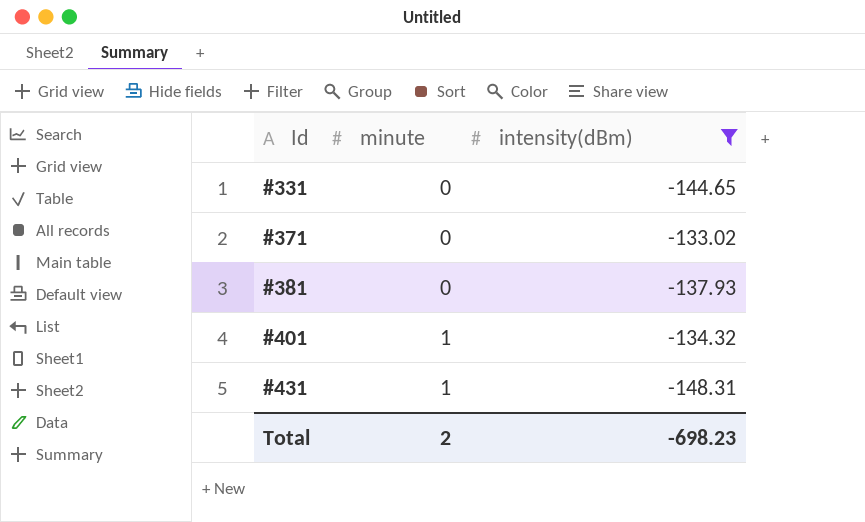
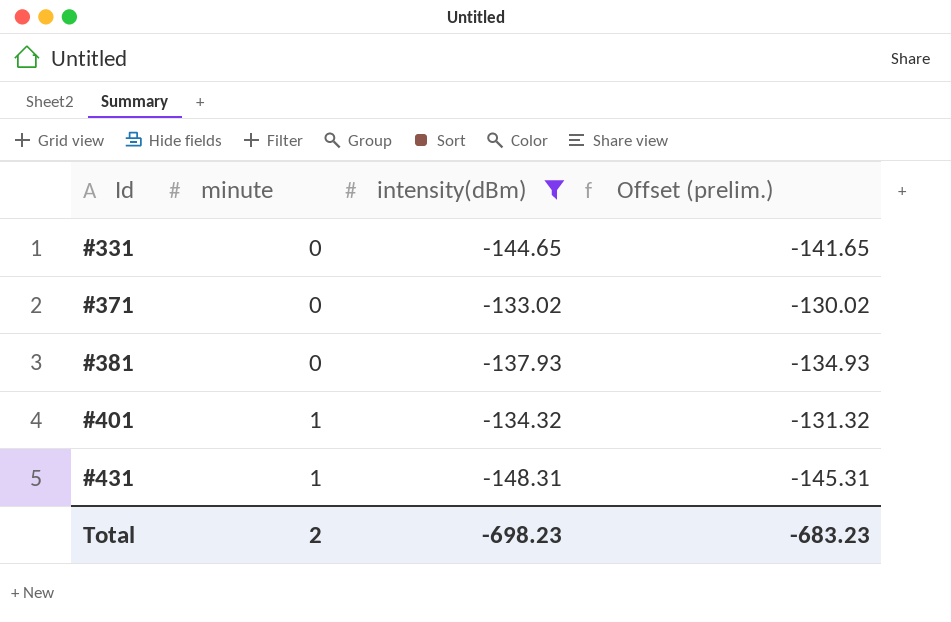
column Offset (prelim.) | formula: none -> [intensity(dBm)] + 3

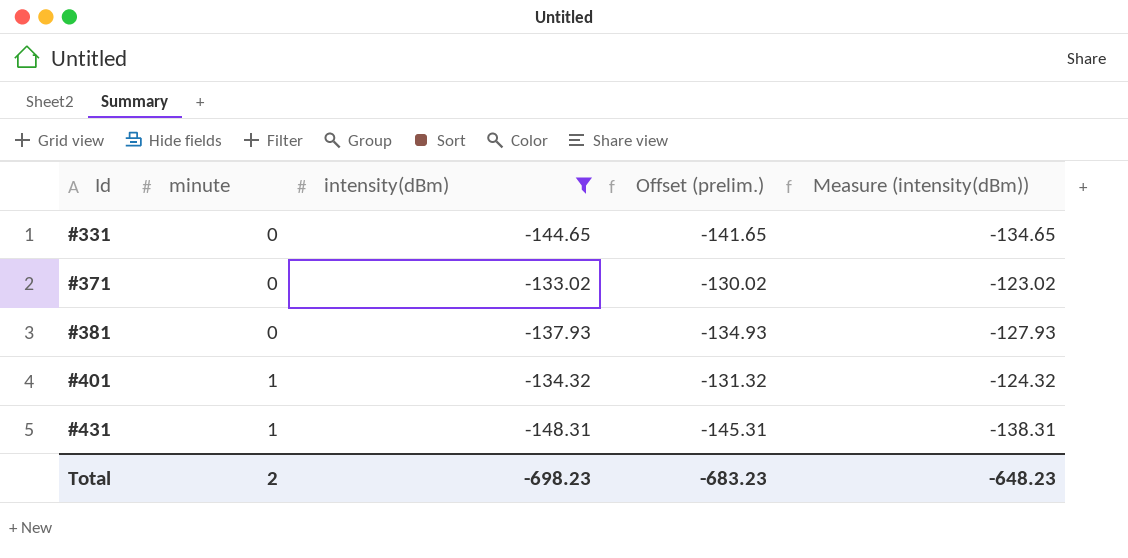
column Measure (intensity(dBm)) | formula: none -> [intensity(dBm)] + 10

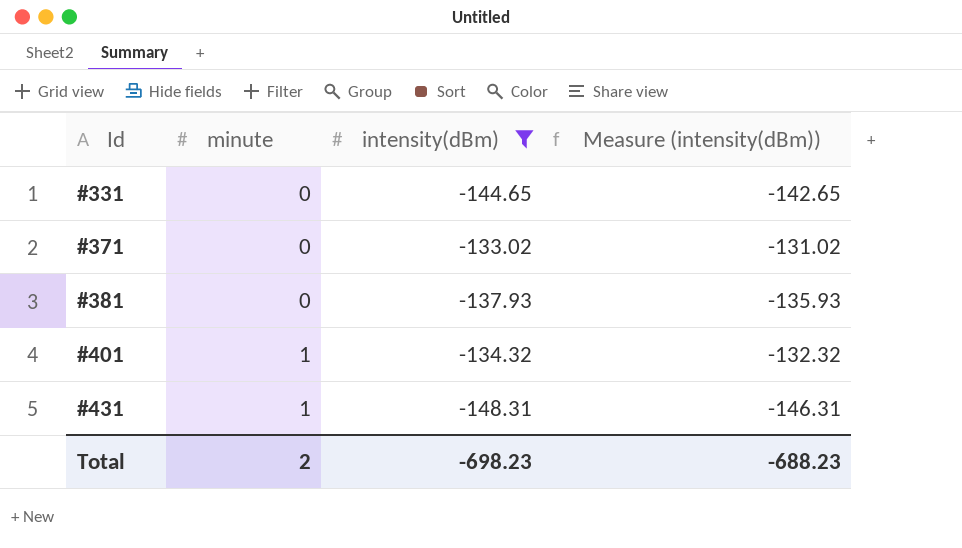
column Offset (prelim.) | formula: [intensity(dBm)] + 3 -> none
column Measure (intensity(dBm)) | formula: [intensity(dBm)] + 10 -> [intensity(dBm)] + 2
Total | Measure (intensity(dBm)): -648.23 -> -688.23

